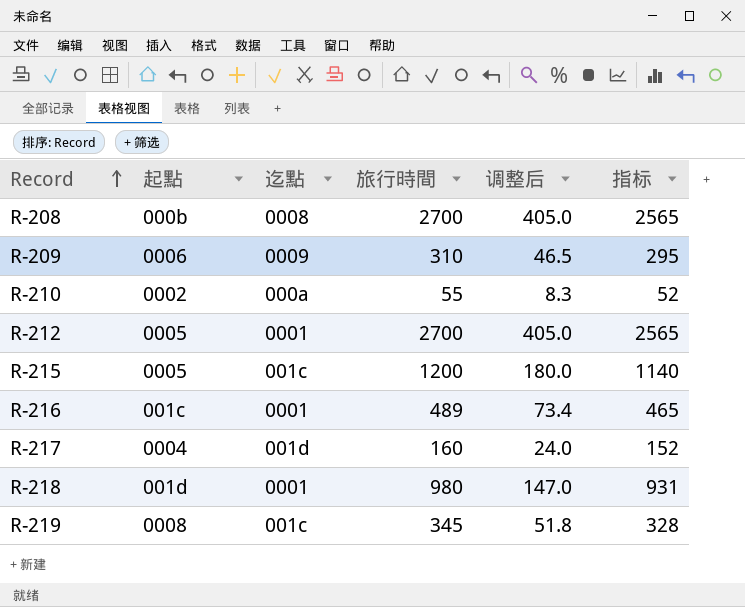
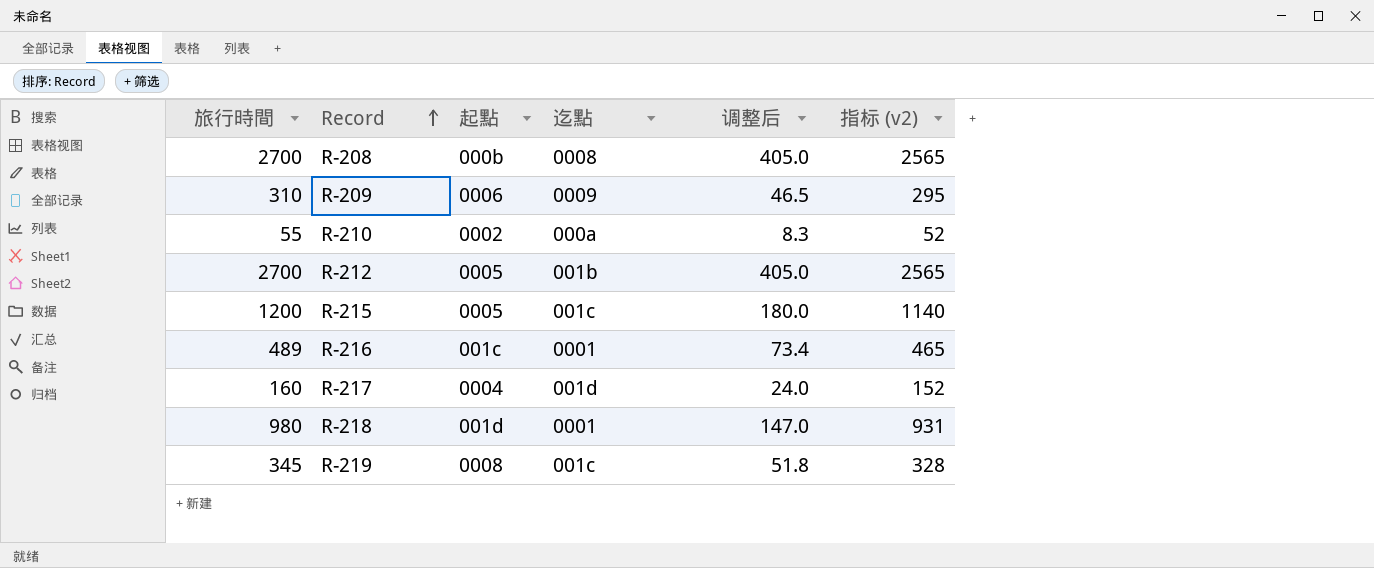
column 旅行時間 | position: 4 -> 1
column name: 指标 -> 指标 (v2)
R-212 | 迄點: 0001 -> 001b

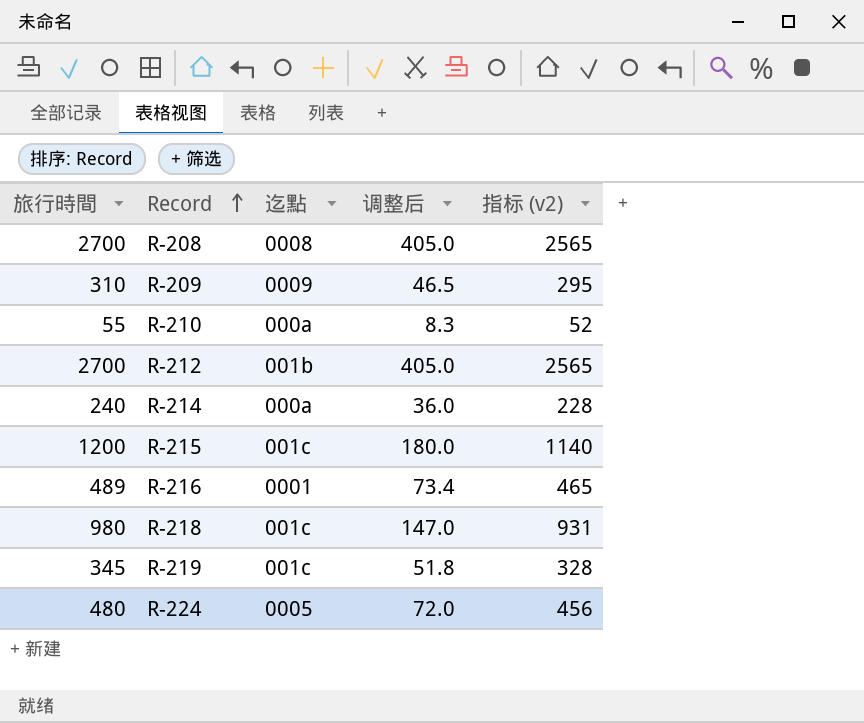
column 起點 | position: 3 -> none
row R-217: 160 | 0004 | 001d | 24.0 | 152 -> none
row R-214: none -> 240 | 000a | 36.0 | 228
R-218 | 迄點: 0001 -> 001c
row R-224: none -> 480 | 0005 | 72.0 | 456

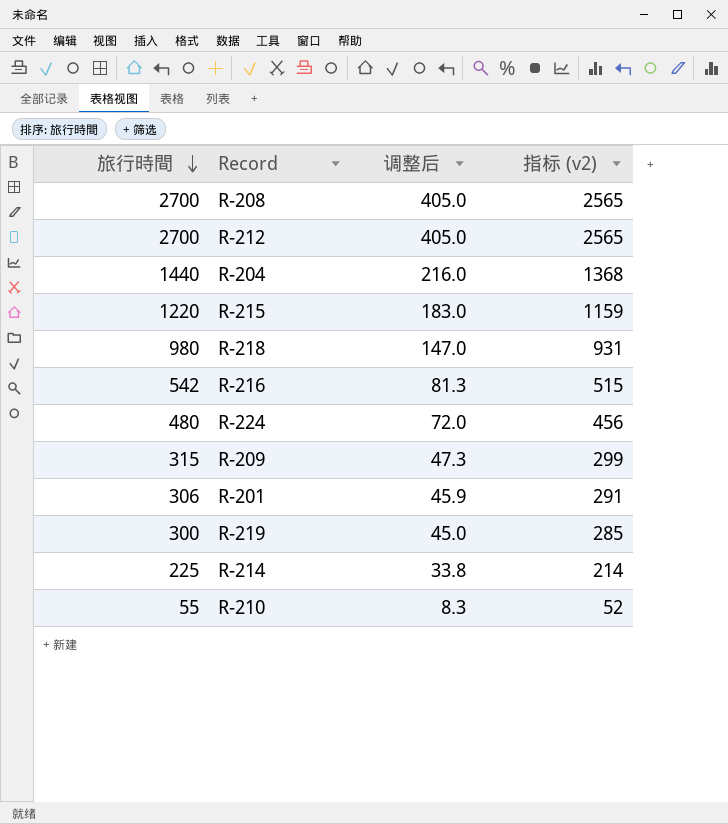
row order: Record ascending -> 旅行時間 descending
column 迄點 | position: 3 -> none
row R-204: none -> 1440 | 216.0 | 1368
R-215 | 旅行時間: 1200 -> 1220
R-215 | 调整后: 180.0 -> 183.0
R-215 | 指标 (v2): 1140 -> 1159
R-216 | 旅行時間: 489 -> 542
R-216 | 调整后: 73.4 -> 81.3
R-216 | 指标 (v2): 465 -> 515
R-209 | 旅行時間: 310 -> 315
R-209 | 调整后: 46.5 -> 47.3
R-209 | 指标 (v2): 295 -> 299
row R-201: none -> 306 | 45.9 | 291
R-219 | 旅行時間: 345 -> 300
R-219 | 调整后: 51.8 -> 45.0
R-219 | 指标 (v2): 328 -> 285
R-214 | 旅行時間: 240 -> 225
R-214 | 调整后: 36.0 -> 33.8
R-214 | 指标 (v2): 228 -> 214

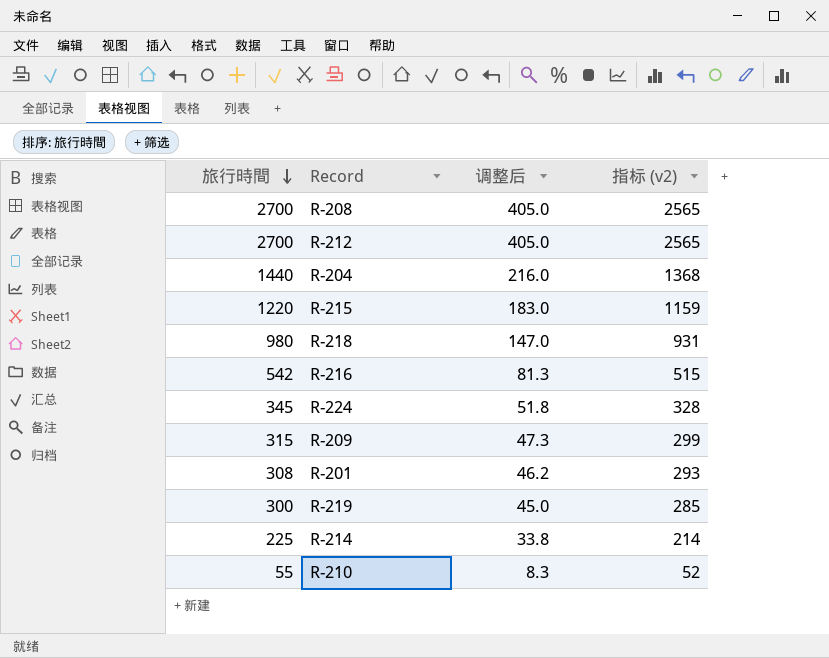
R-224 | 旅行時間: 480 -> 345
R-224 | 调整后: 72.0 -> 51.8
R-224 | 指标 (v2): 456 -> 328
R-201 | 旅行時間: 306 -> 308
R-201 | 调整后: 45.9 -> 46.2
R-201 | 指标 (v2): 291 -> 293

